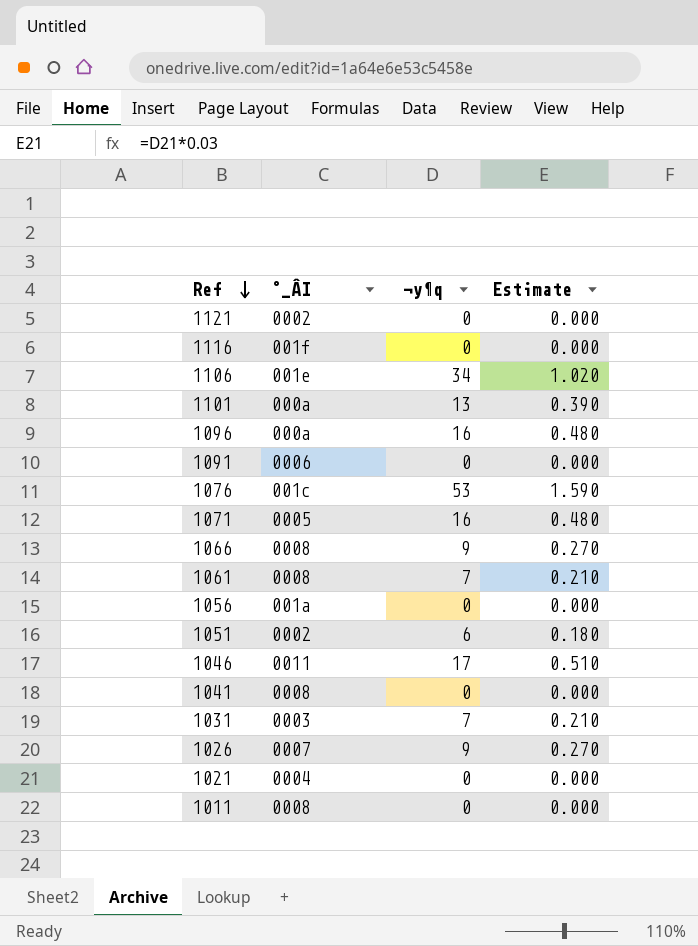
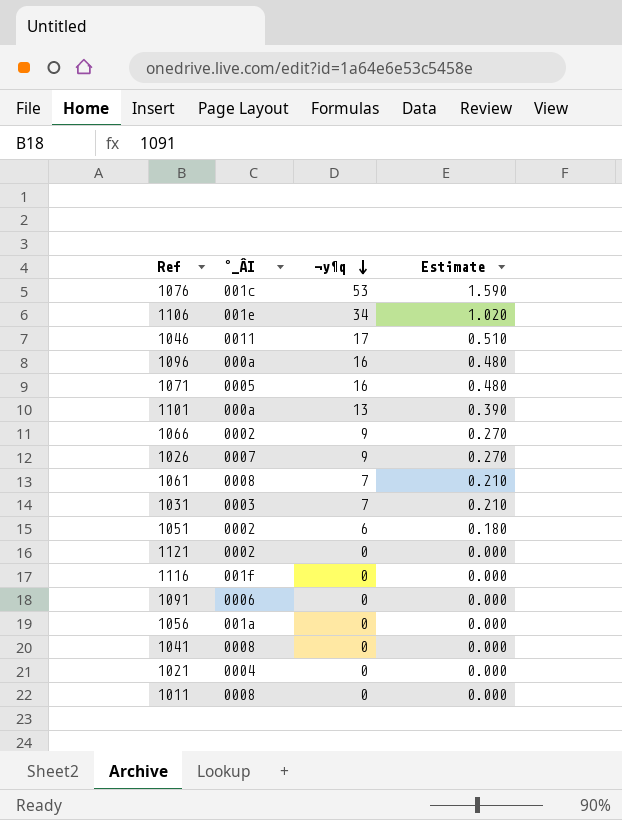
row order: Ref descending -> ¬y¶q descending
1066 | °_ÂI: 0008 -> 0002

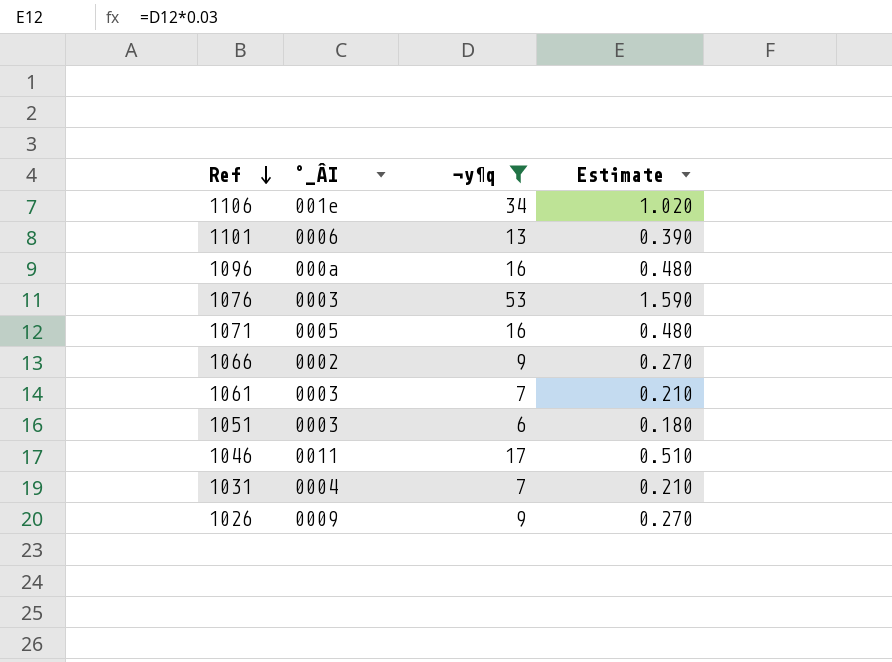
filter: none -> ¬y¶q != 0
row order: ¬y¶q descending -> Ref descending
1101 | °_ÂI: 000a -> 0006
1076 | °_ÂI: 001c -> 0003
1061 | °_ÂI: 0008 -> 0003
1051 | °_ÂI: 0002 -> 0003
1031 | °_ÂI: 0003 -> 0004
1026 | °_ÂI: 0007 -> 0009

